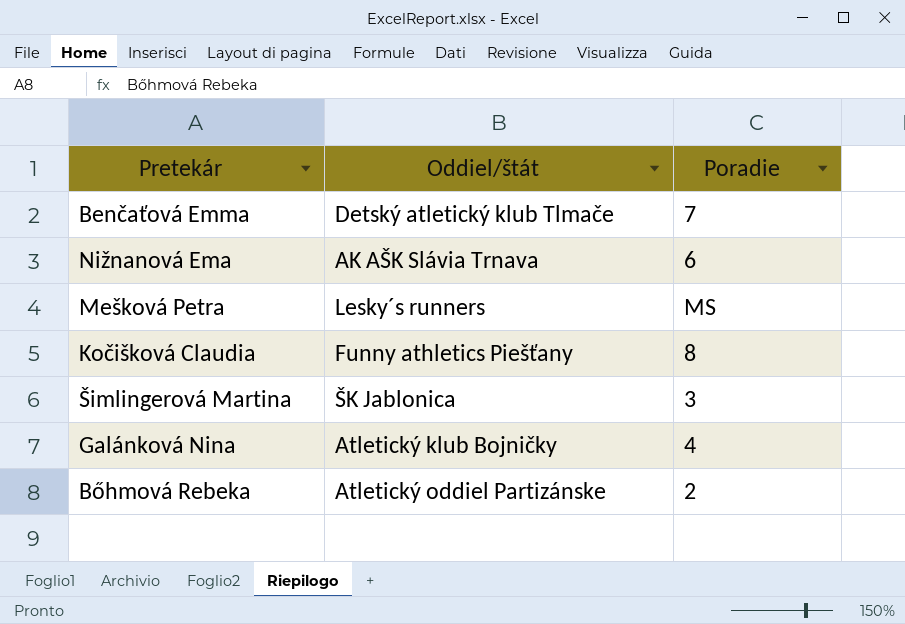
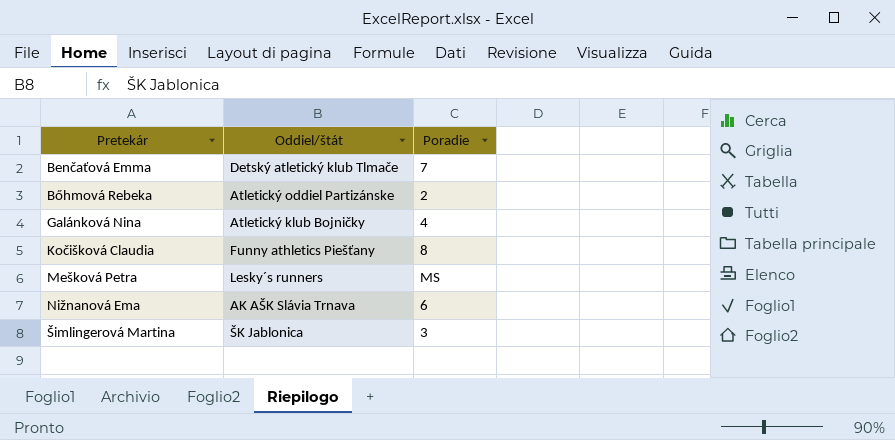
row order: none -> Pretekár ascending

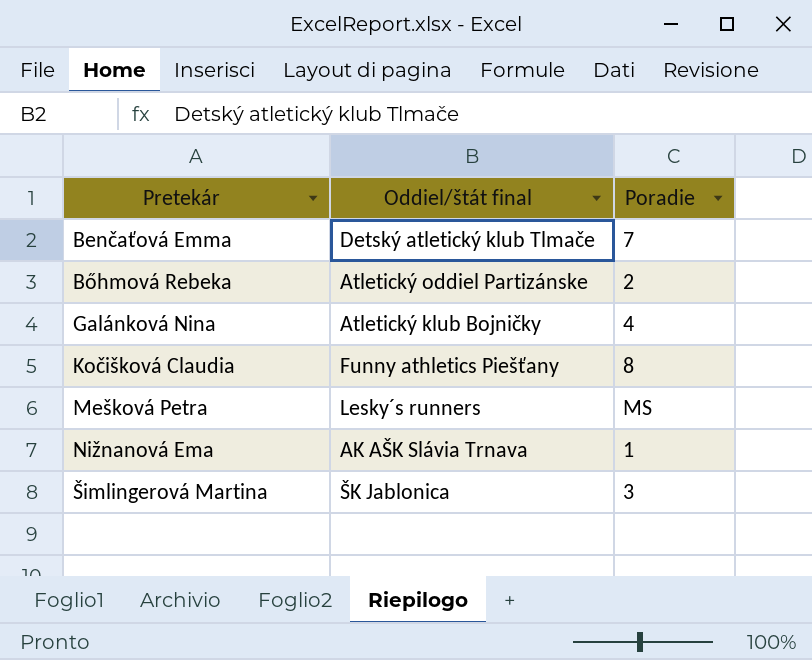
column name: Oddiel/štát -> Oddiel/štát final
Nižnanová Ema | Poradie: 6 -> 1

